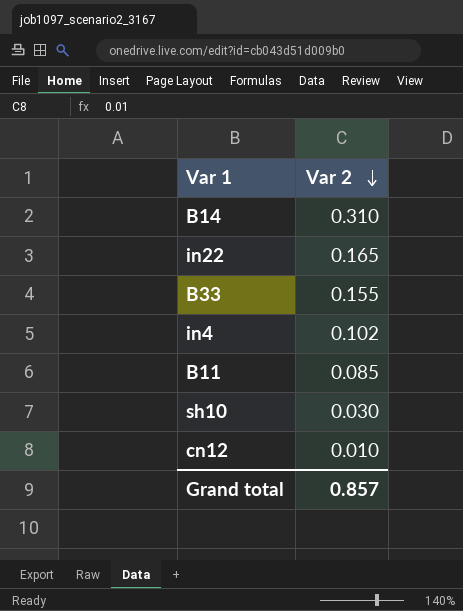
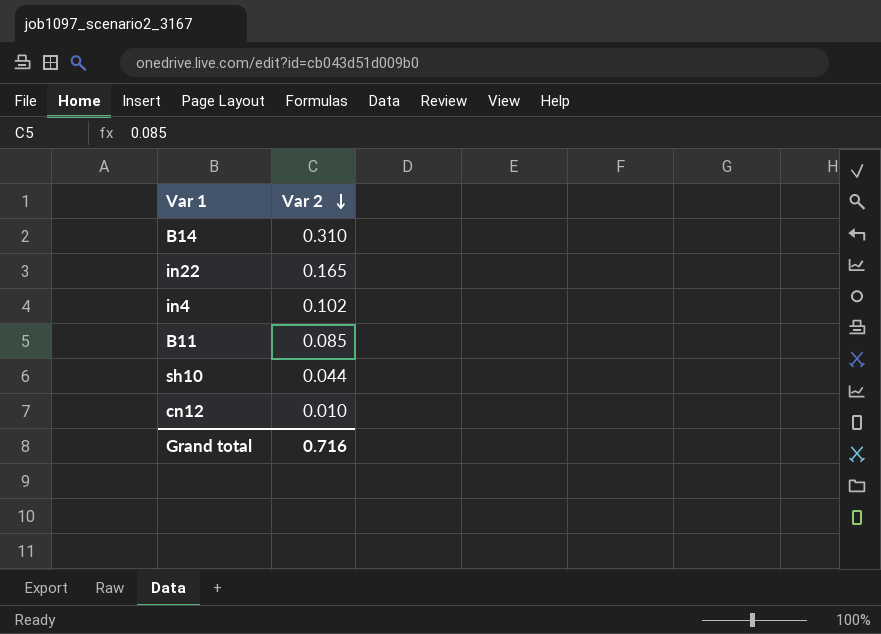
row B33: 0.155 -> none
sh10 | Var 2: 0.030 -> 0.044
Grand total | Var 2: 0.857 -> 0.716

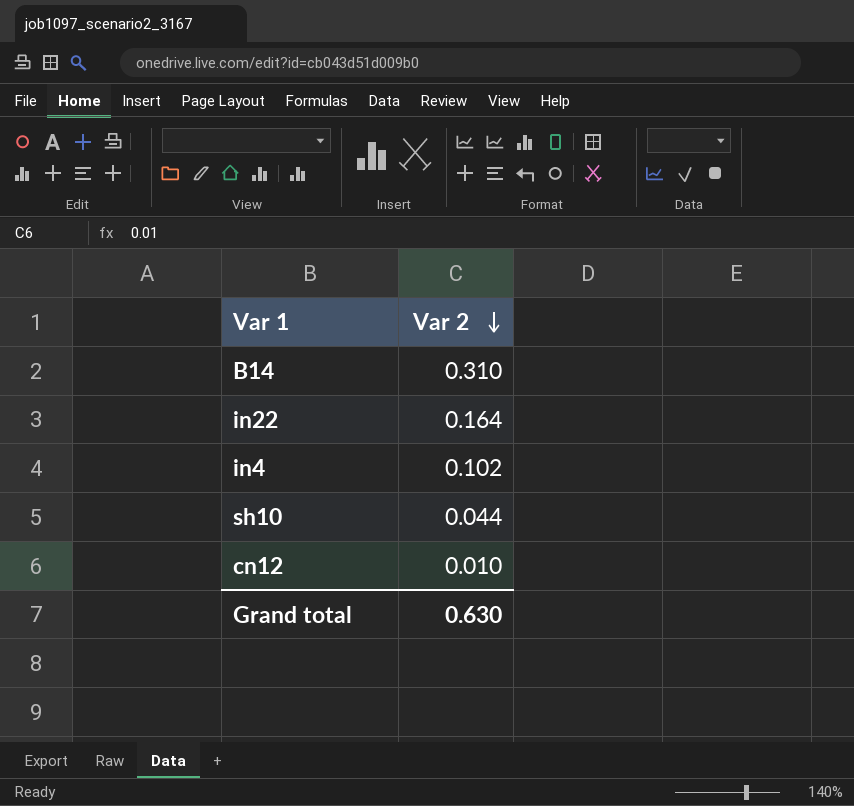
row B11: 0.085 -> none
in22 | Var 2: 0.165 -> 0.164
Grand total | Var 2: 0.716 -> 0.630

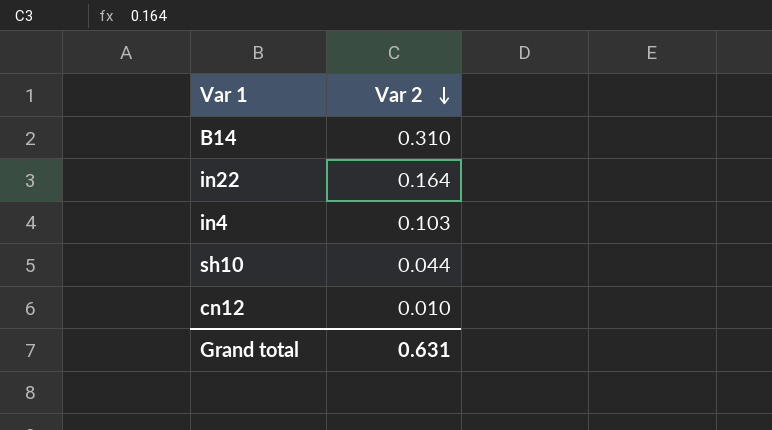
in4 | Var 2: 0.102 -> 0.103
Grand total | Var 2: 0.630 -> 0.631

